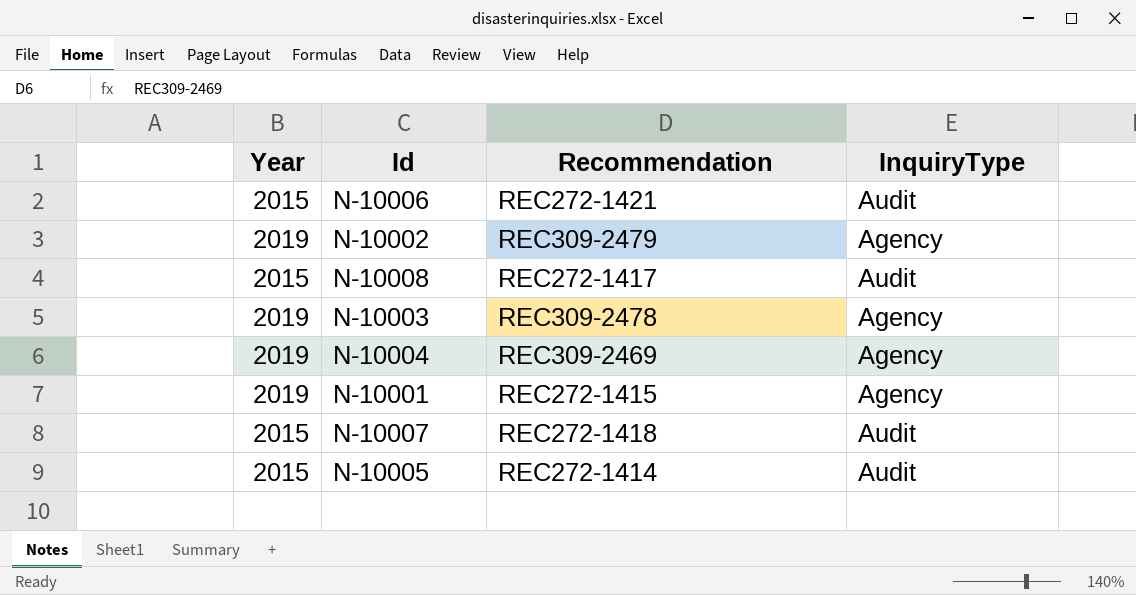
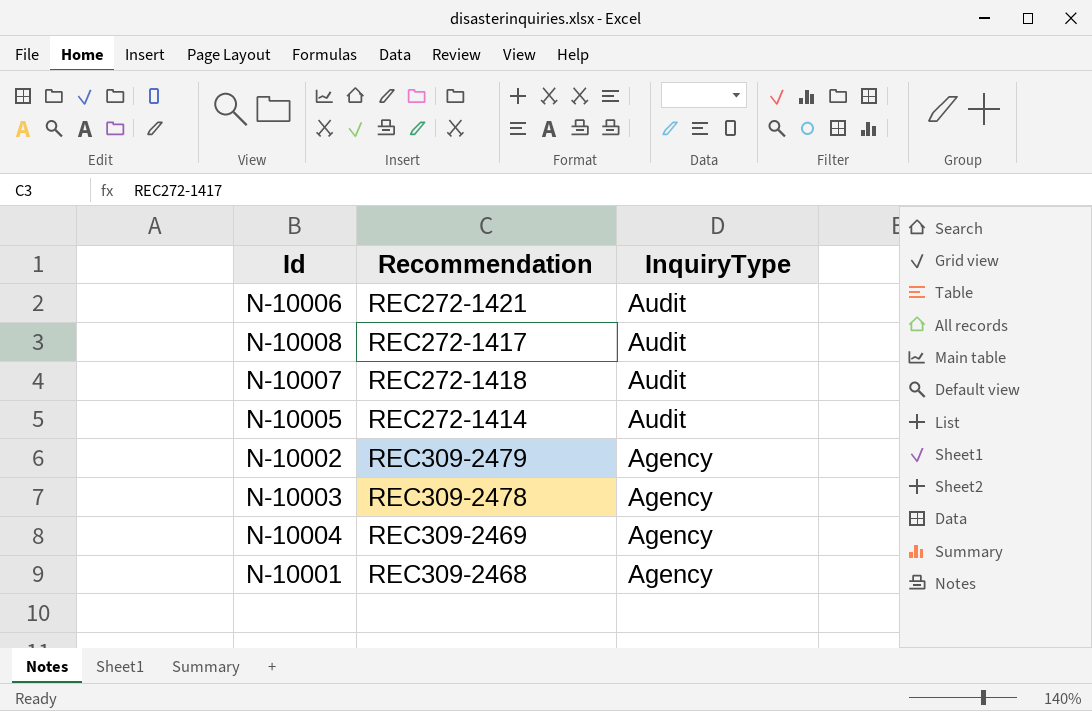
row order: none -> InquiryType descending
column Year | position: 1 -> none
N-10001 | Recommendation: REC272-1415 -> REC309-2468

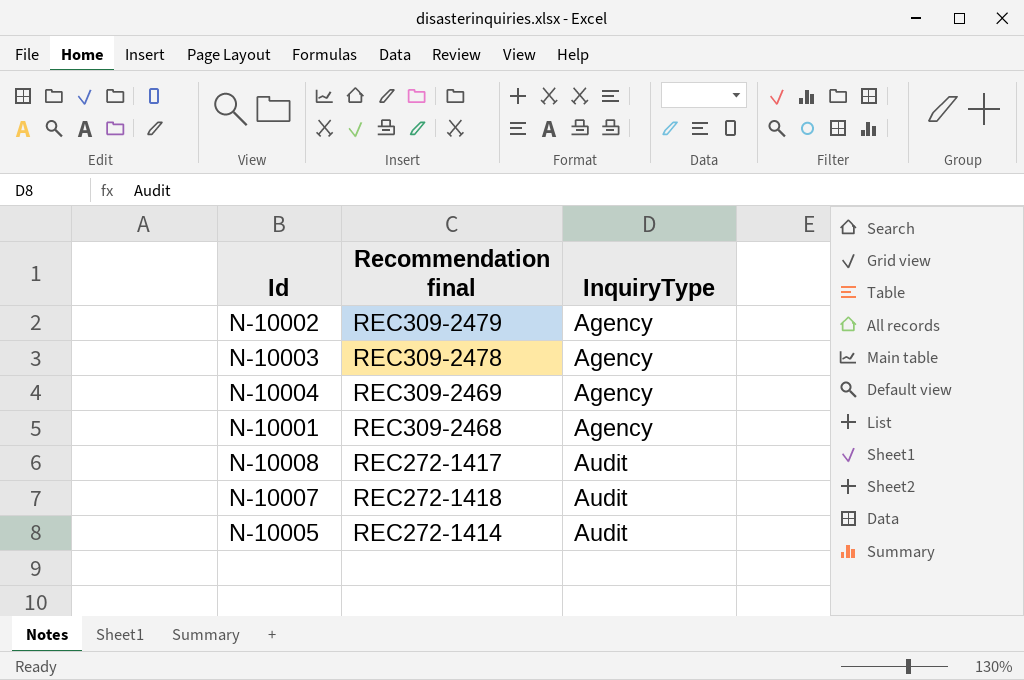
row order: InquiryType descending -> InquiryType ascending
column name: Recommendation -> Recommendation final
row N-10006: REC272-1421 | Audit -> none

